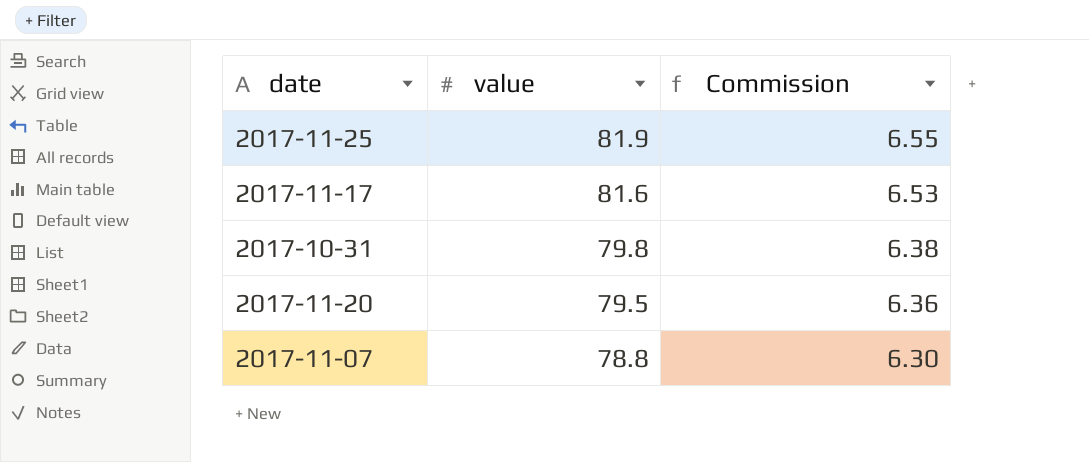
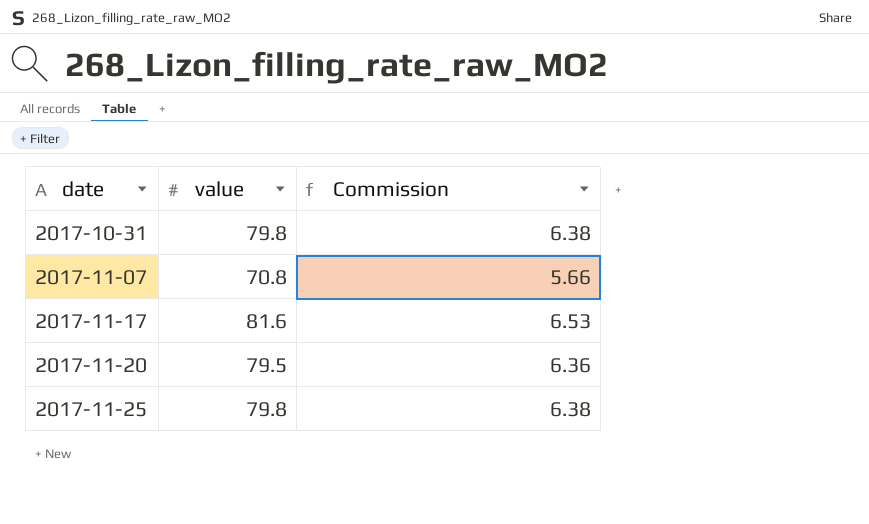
row order: value descending -> date ascending
2017-11-07 | value: 78.8 -> 70.8
2017-11-07 | Commission: 6.30 -> 5.66
2017-11-25 | value: 81.9 -> 79.8
2017-11-25 | Commission: 6.55 -> 6.38

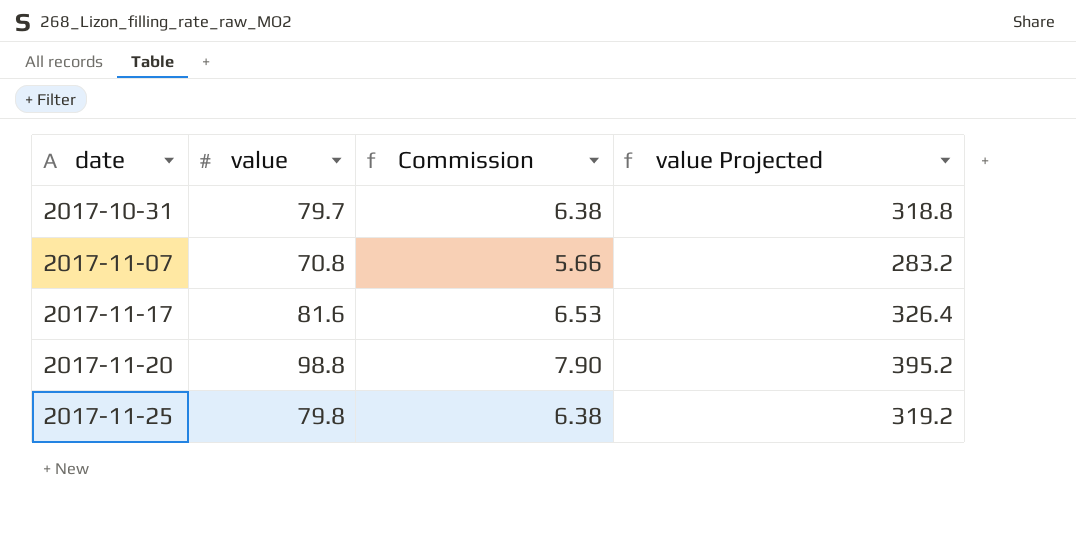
column value Projected | formula: none -> [value] * 4
2017-10-31 | value: 79.8 -> 79.7
2017-11-20 | value: 79.5 -> 98.8
2017-11-20 | Commission: 6.36 -> 7.90

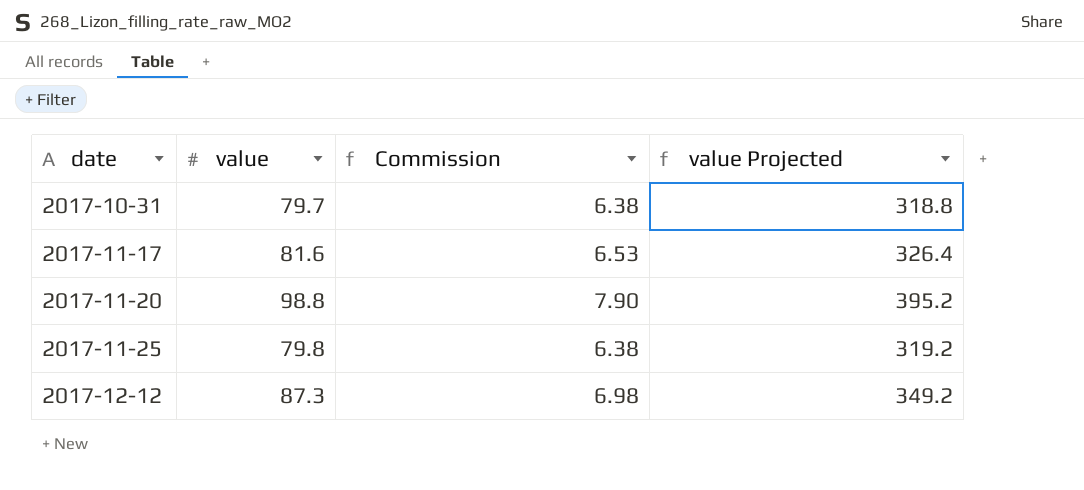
row 2017-11-07: 70.8 | 5.66 | 283.2 -> none
row 2017-12-12: none -> 87.3 | 6.98 | 349.2

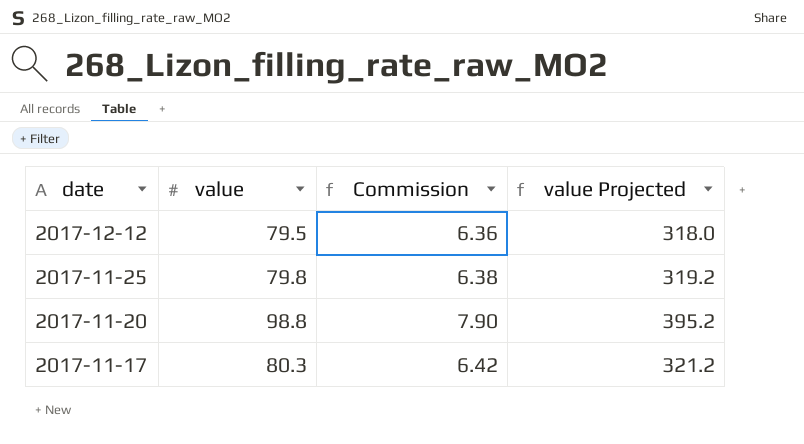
row order: date ascending -> date descending
row 2017-10-31: 79.7 | 6.38 | 318.8 -> none
2017-12-12 | value: 87.3 -> 79.5
2017-12-12 | Commission: 6.98 -> 6.36
2017-12-12 | value Projected: 349.2 -> 318.0
2017-11-17 | value: 81.6 -> 80.3
2017-11-17 | Commission: 6.53 -> 6.42
2017-11-17 | value Projected: 326.4 -> 321.2

